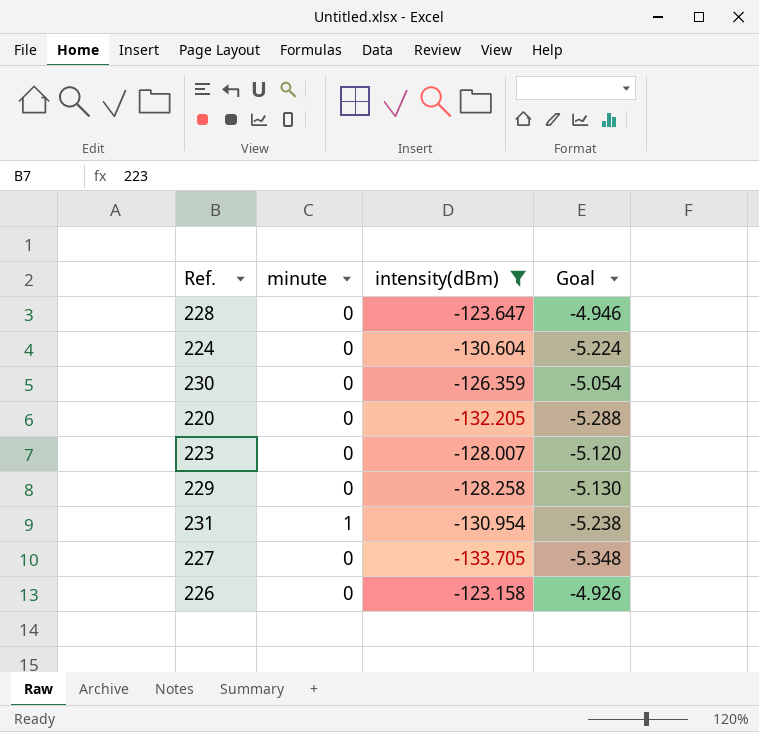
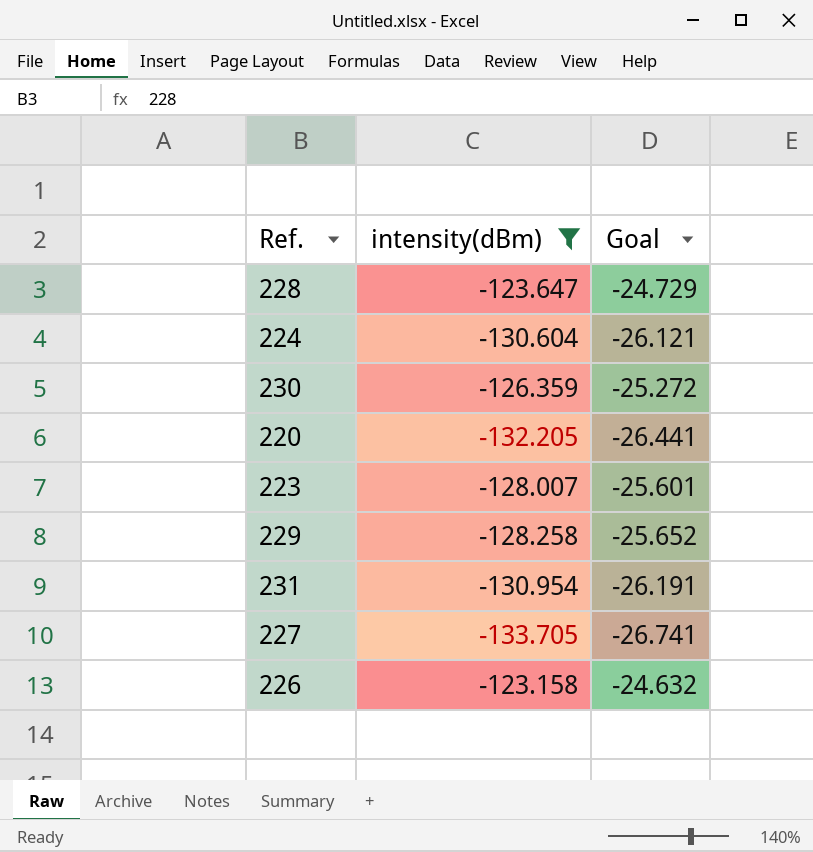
column minute | position: 2 -> none
column Goal | formula: [intensity(dBm)] * 0.04 -> [intensity(dBm)] * 0.2

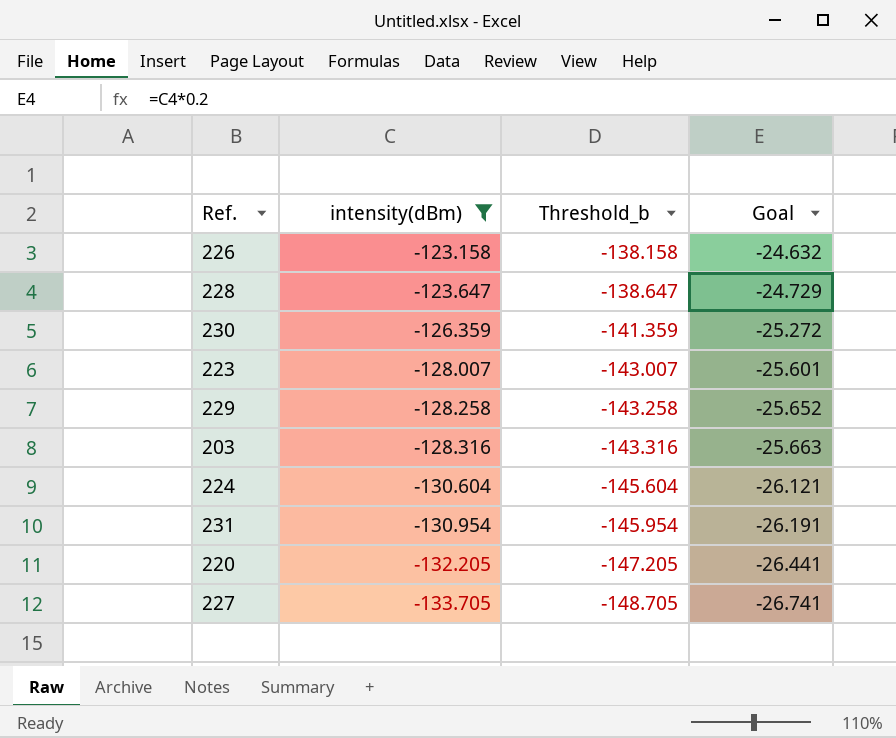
row order: none -> intensity(dBm) descending
column Threshold_b | formula: none -> [intensity(dBm)] - 15
row 203: none -> -128.316 | -143.316 | -25.663

